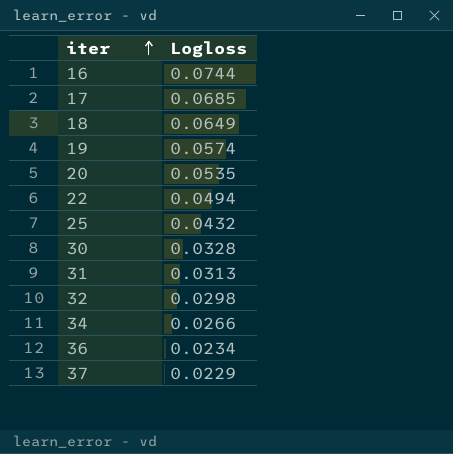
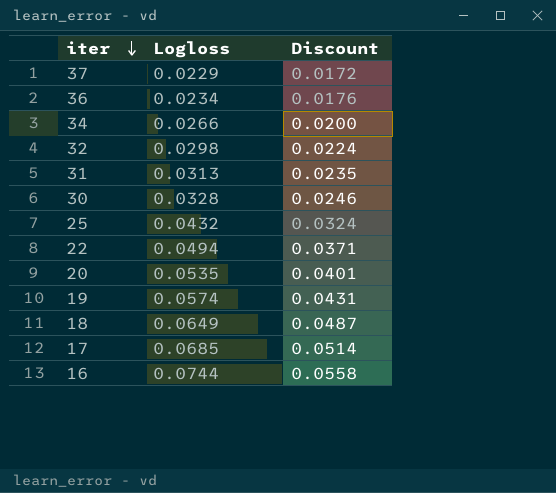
row order: iter ascending -> iter descending
column Discount | formula: none -> [Logloss] * 0.75

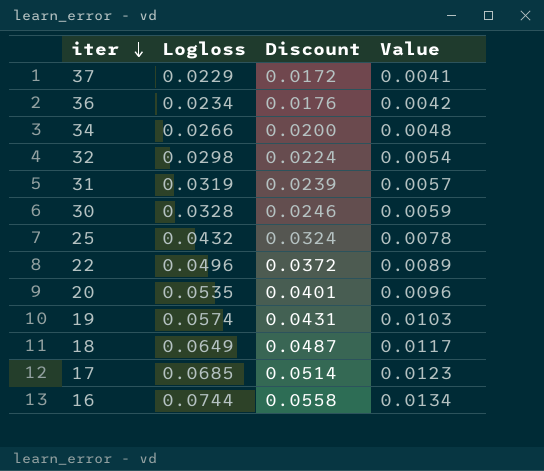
column Value | formula: none -> [Logloss] * 0.18
31 | Logloss: 0.0313 -> 0.0319
31 | Discount: 0.0235 -> 0.0239
22 | Logloss: 0.0494 -> 0.0496
22 | Discount: 0.0371 -> 0.0372

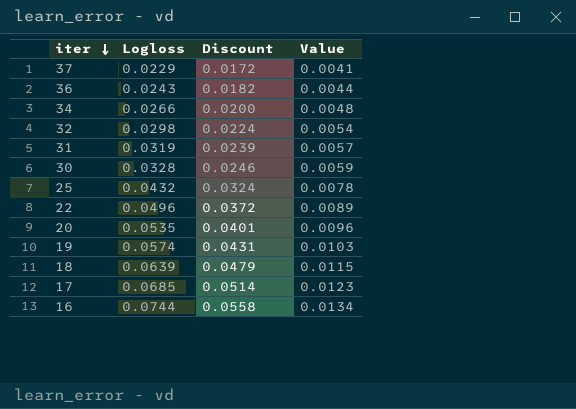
36 | Logloss: 0.0234 -> 0.0243
36 | Discount: 0.0176 -> 0.0182
36 | Value: 0.0042 -> 0.0044
18 | Logloss: 0.0649 -> 0.0639
18 | Discount: 0.0487 -> 0.0479
18 | Value: 0.0117 -> 0.0115

